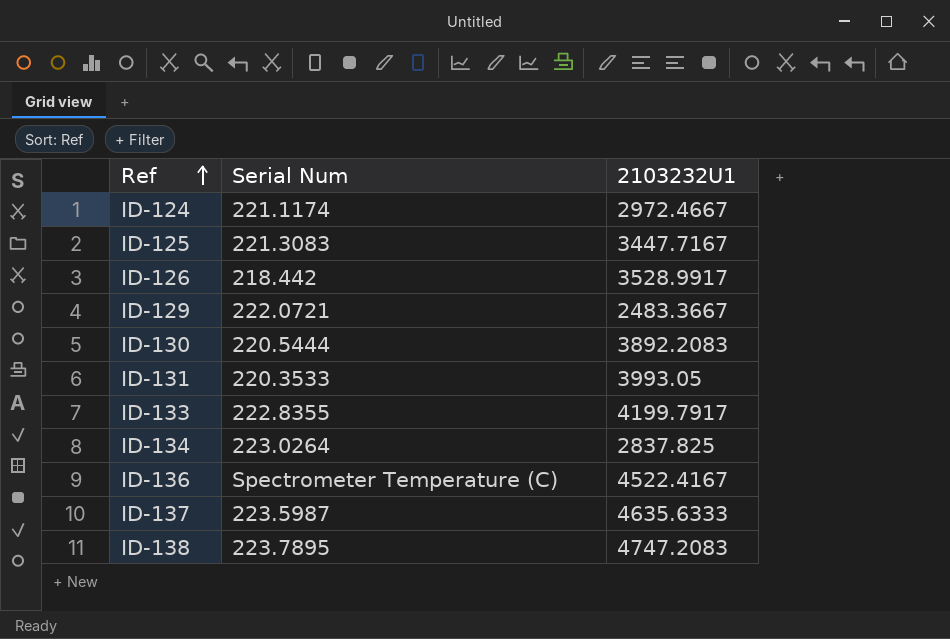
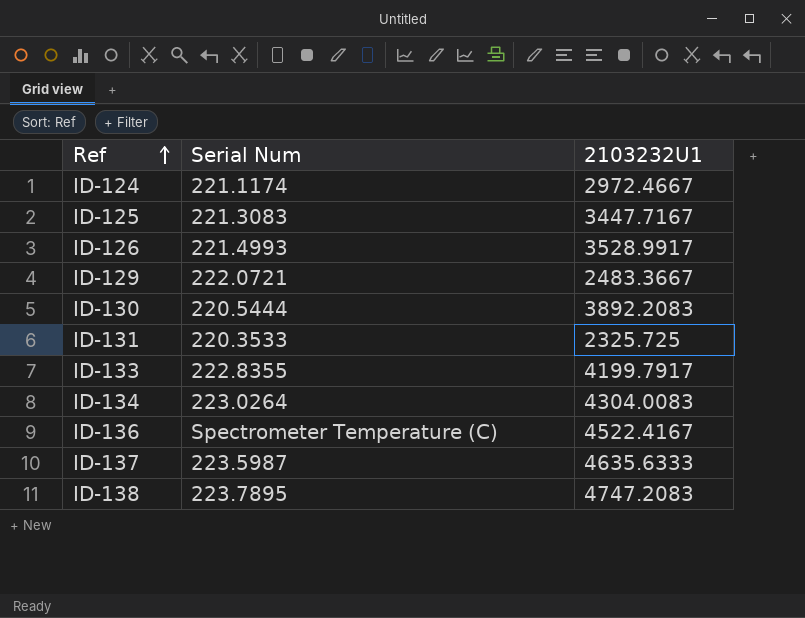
ID-126 | Serial Num: 218.442 -> 221.4993
ID-131 | 2103232U1: 3993.05 -> 2325.725
ID-134 | 2103232U1: 2837.825 -> 4304.0083

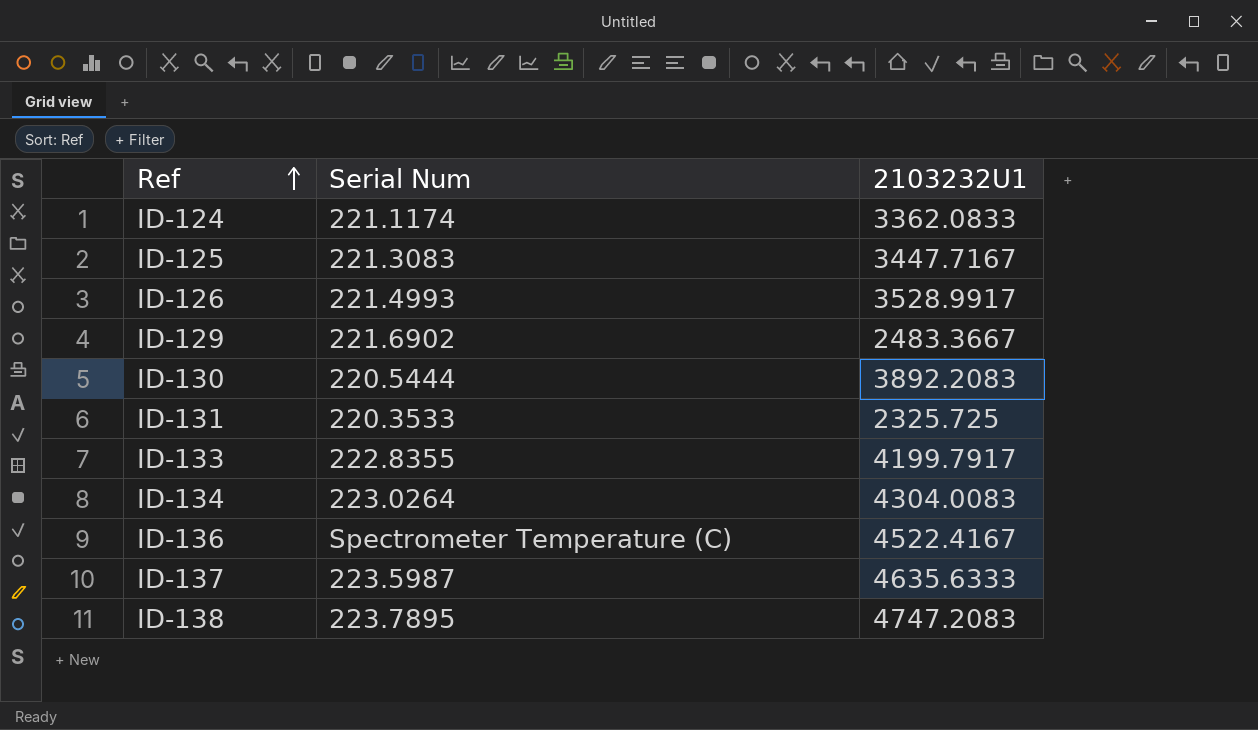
ID-124 | 2103232U1: 2972.4667 -> 3362.0833
ID-129 | Serial Num: 222.0721 -> 221.6902

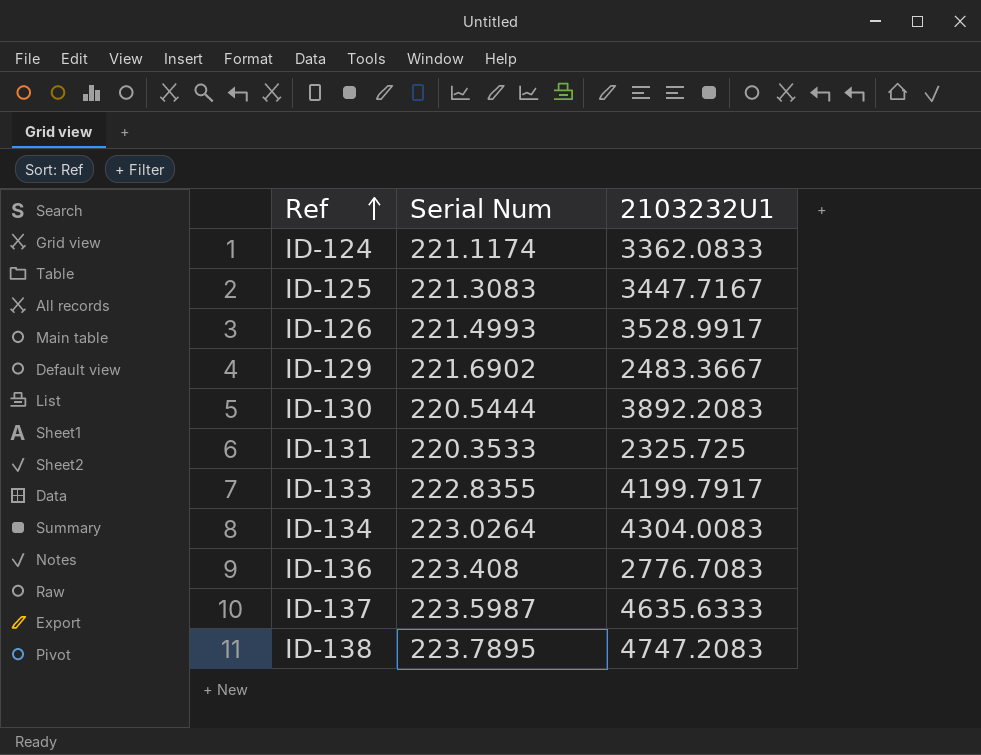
ID-136 | Serial Num: Spectrometer Temperature (C) -> 223.408
ID-136 | 2103232U1: 4522.4167 -> 2776.7083

